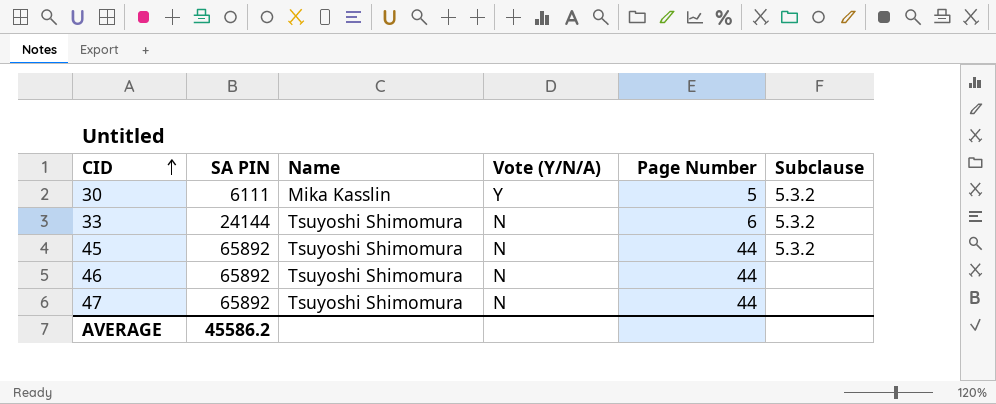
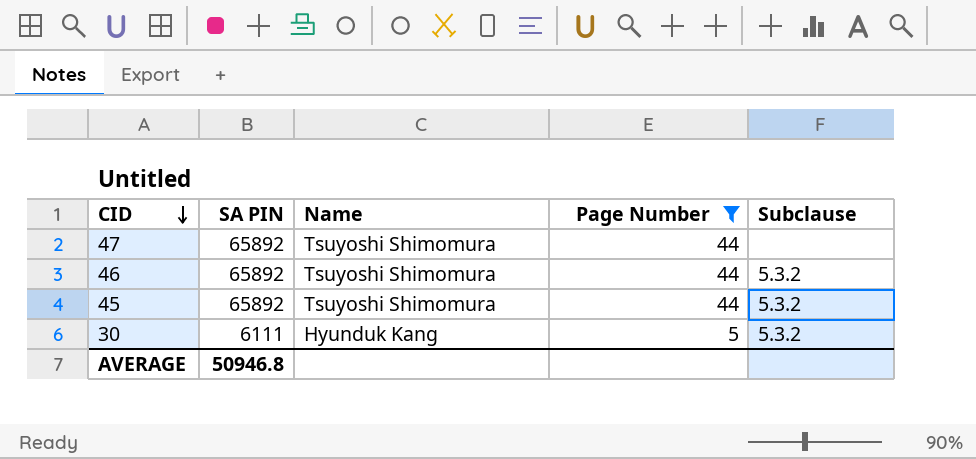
filter: none -> Page Number != 6
row order: CID ascending -> CID descending
column Vote (Y/N/A) | position: 4 -> none
46 | Subclause: none -> 5.3.2
30 | Name: Mika Kasslin -> Hyunduk Kang
AVERAGE | SA PIN: 45586.2 -> 50946.8

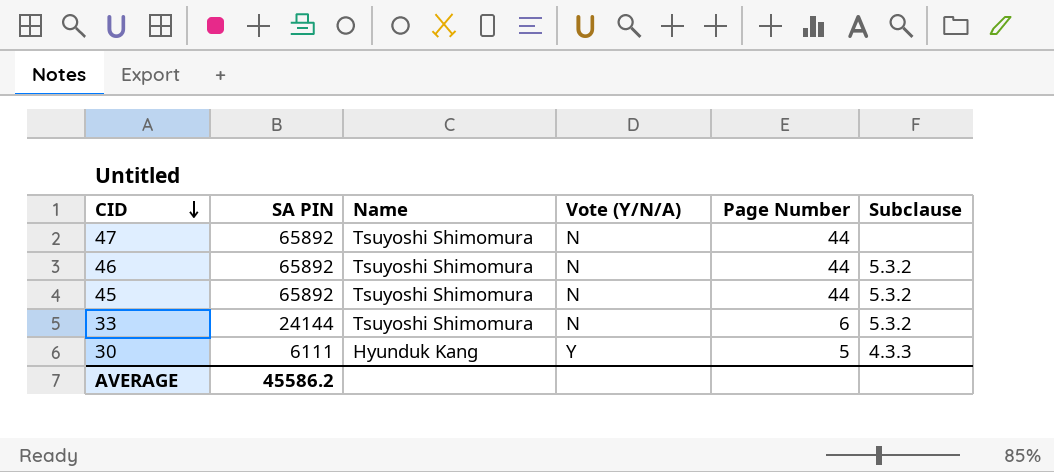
filter: Page Number != 6 -> none
column Vote (Y/N/A) | position: none -> 4
30 | Subclause: 5.3.2 -> 4.3.3
AVERAGE | SA PIN: 50946.8 -> 45586.2

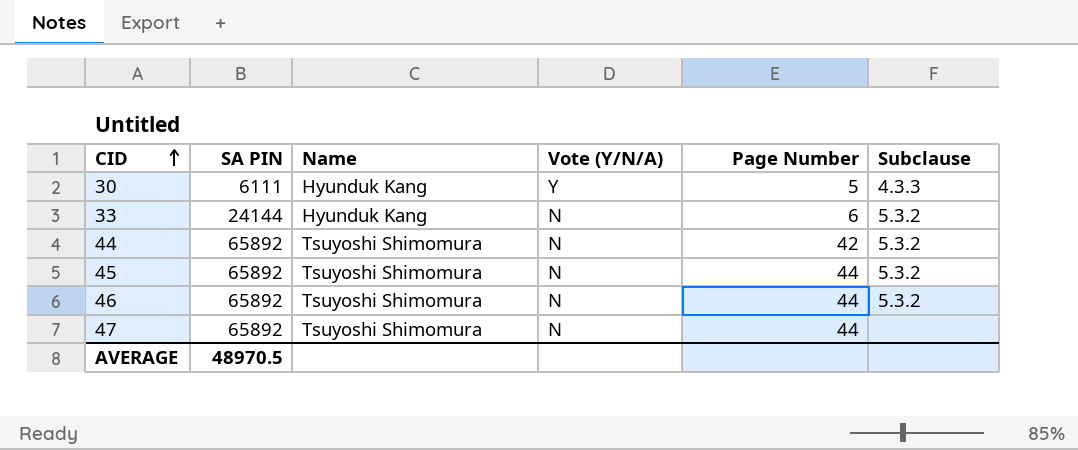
row order: CID descending -> CID ascending
33 | Name: Tsuyoshi Shimomura -> Hyunduk Kang
row 44: none -> 65892 | Tsuyoshi Shimomura | N | 42 | 5.3.2
AVERAGE | SA PIN: 45586.2 -> 48970.5

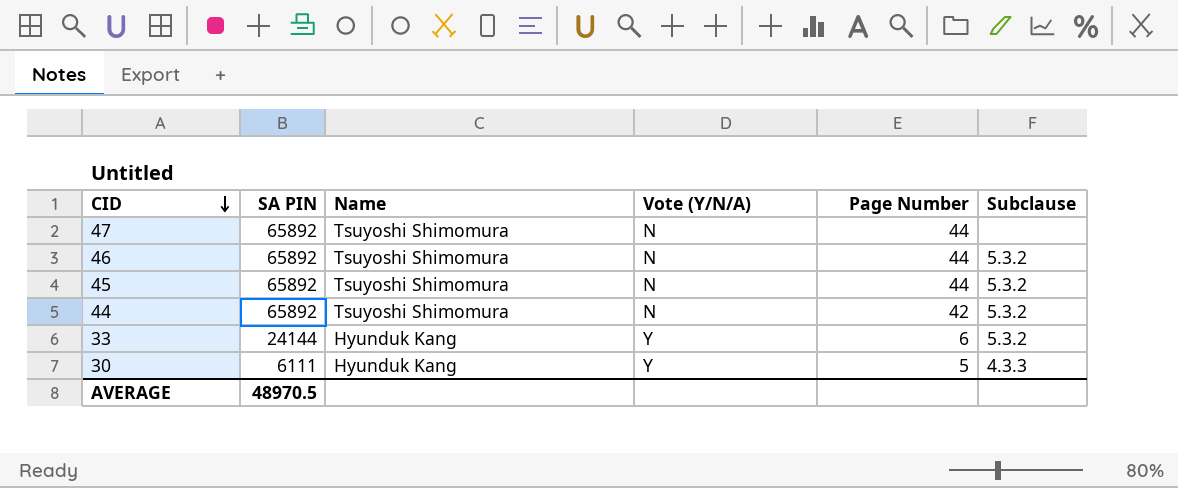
row order: CID ascending -> CID descending
33 | Vote (Y/N/A): N -> Y

